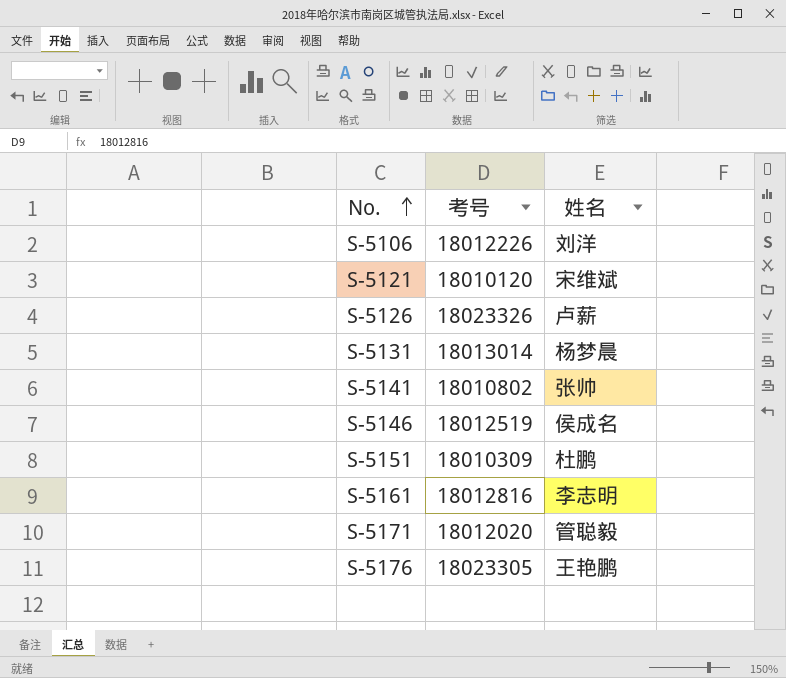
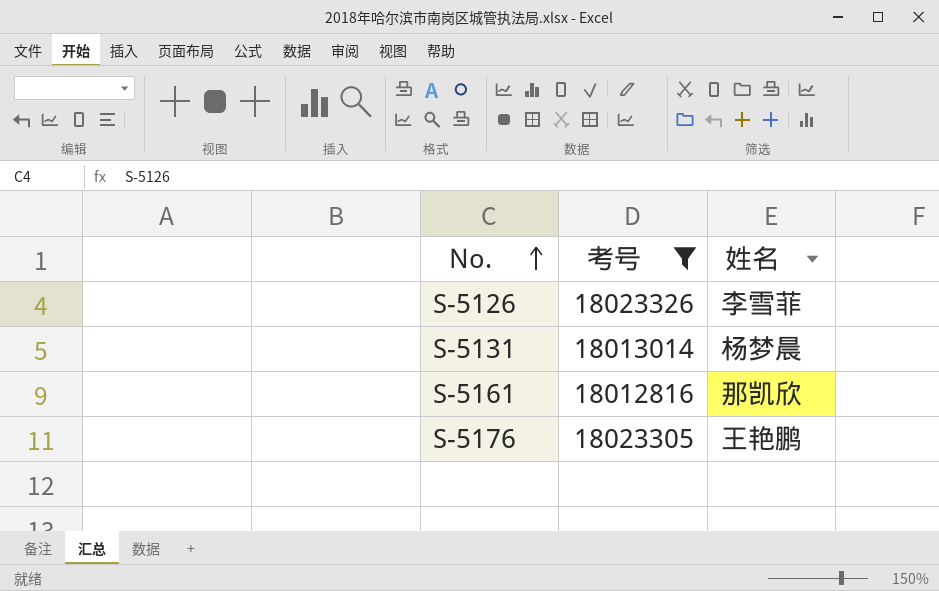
filter: none -> 考号 >= 18012816
S-5126 | 姓名: 卢薪 -> 李雪菲
S-5161 | 姓名: 李志明 -> 那凯欣

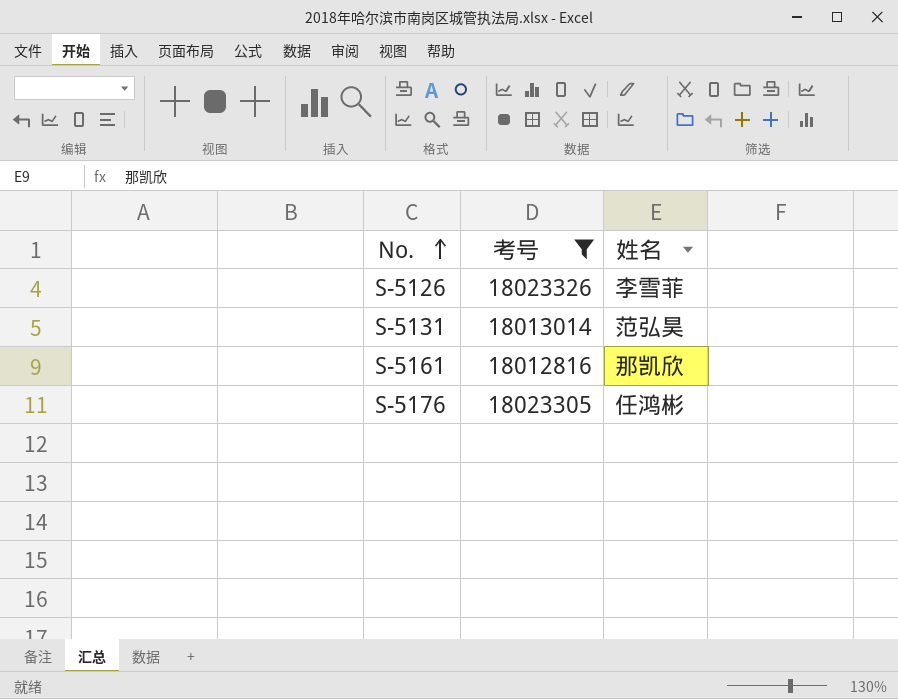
S-5131 | 姓名: 杨梦晨 -> 范弘昊
S-5176 | 姓名: 王艳鹏 -> 任鸿彬

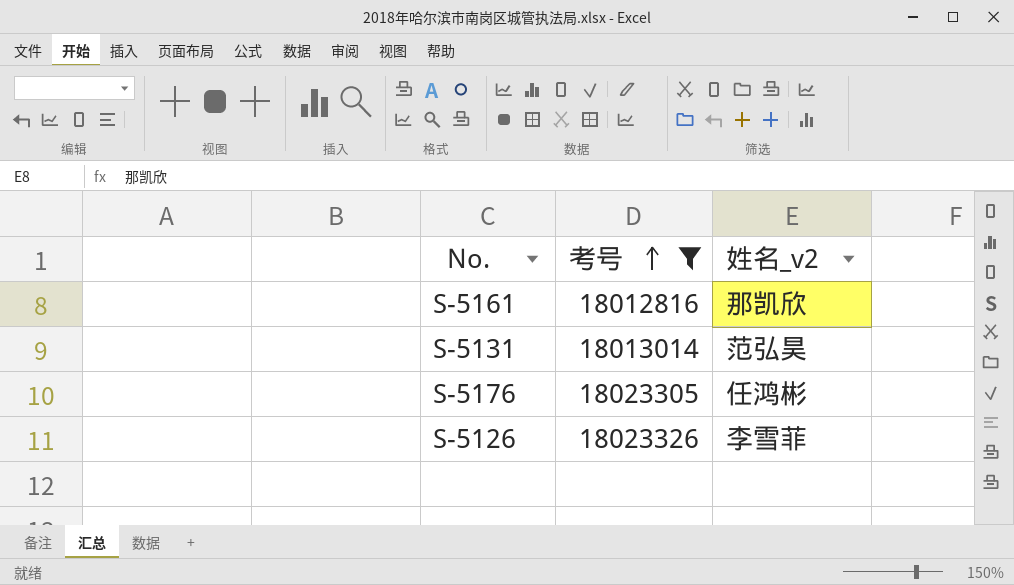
row order: No. ascending -> 考号 ascending
column name: 姓名 -> 姓名_v2

